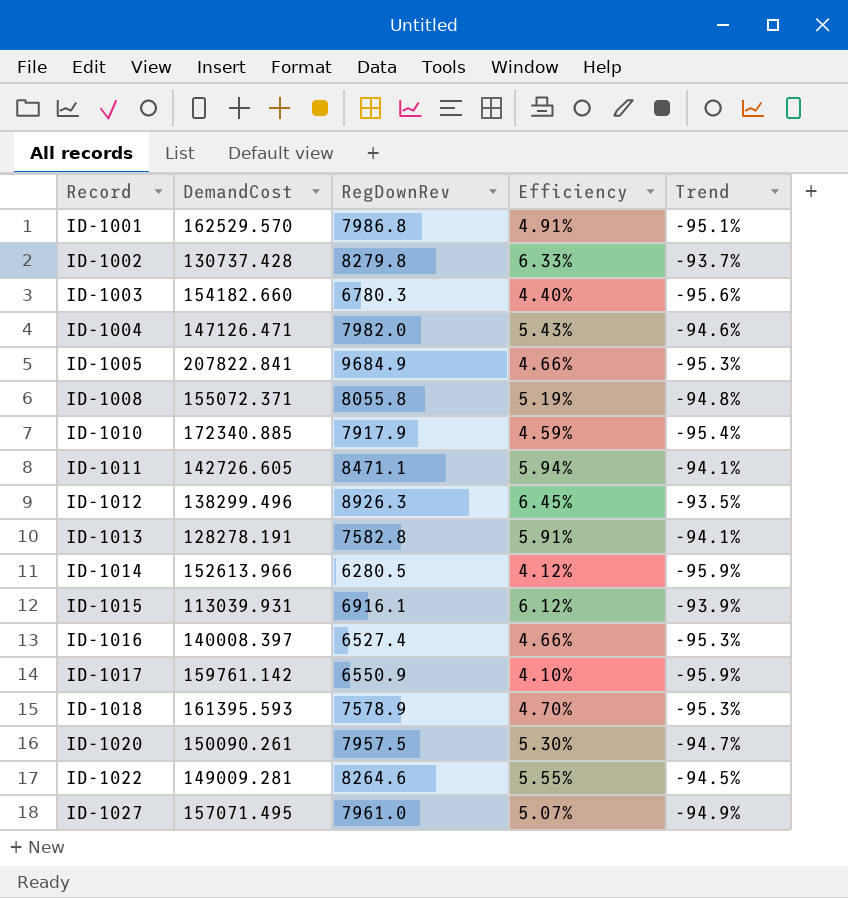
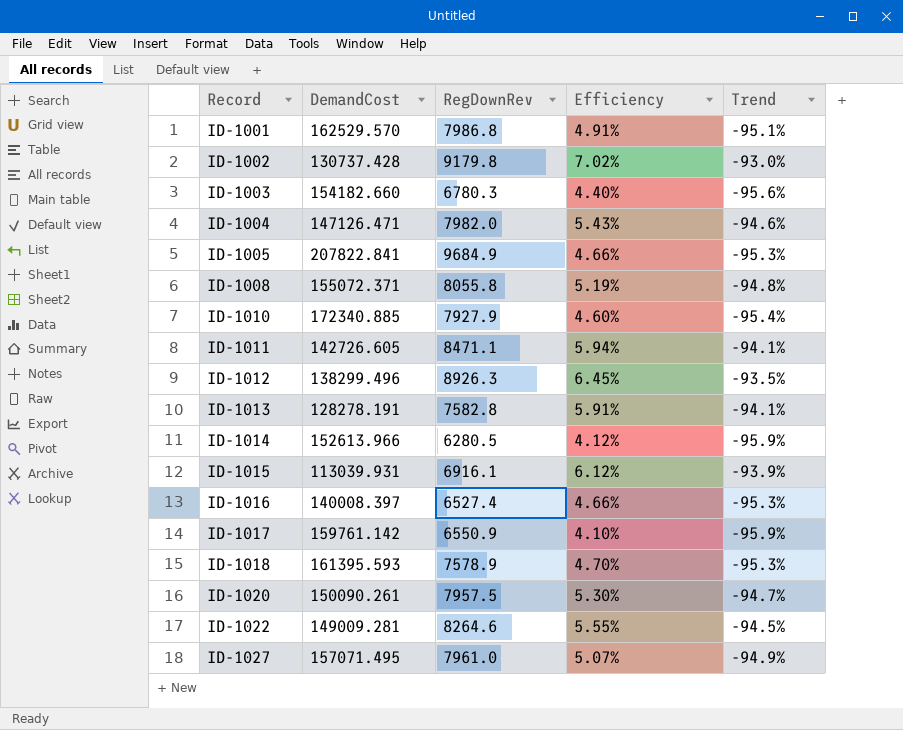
ID-1002 | RegDownRev: 8279.8 -> 9179.8
ID-1002 | Efficiency: 6.33% -> 7.02%
ID-1002 | Trend: -93.7% -> -93.0%
ID-1010 | RegDownRev: 7917.9 -> 7927.9
ID-1010 | Efficiency: 4.59% -> 4.60%

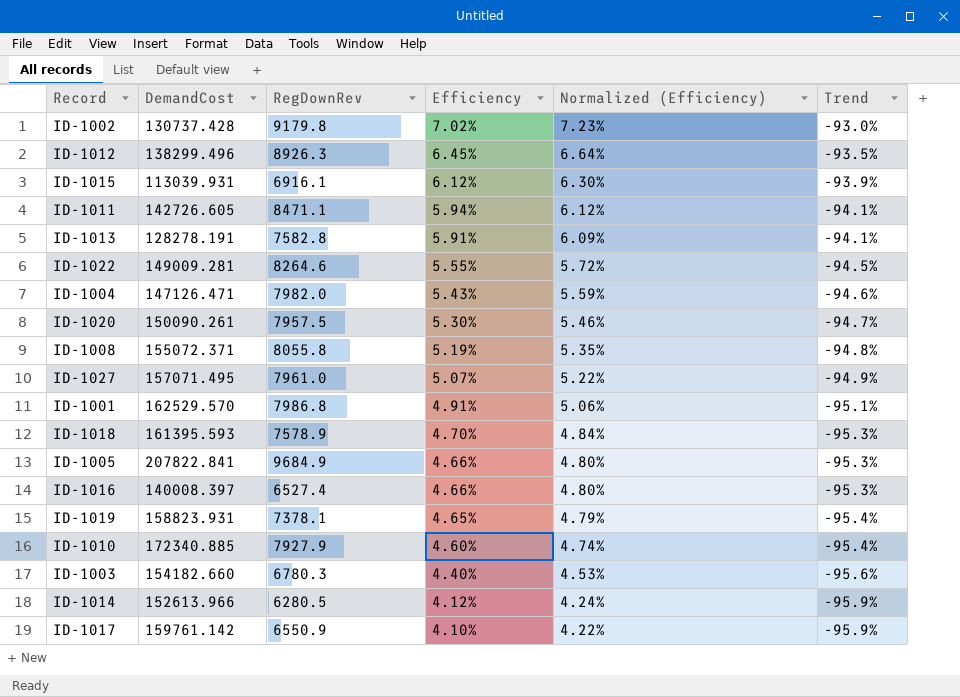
row order: Record ascending -> Efficiency descending
column Normalized (Efficiency) | formula: none -> [Efficiency] * 1.03
row ID-1019: none -> 158823.931 | 7378.1 | 4.65% | 4.79% | -95.4%

